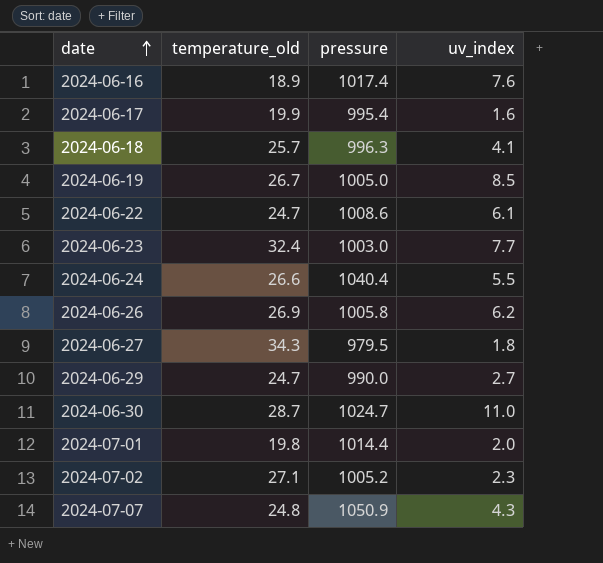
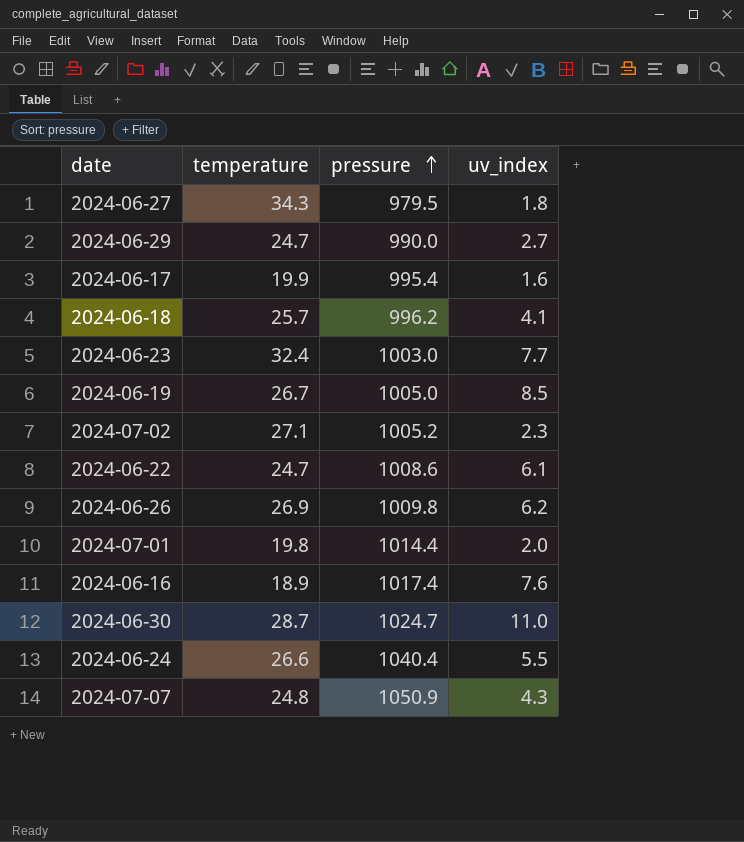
row order: date ascending -> pressure ascending
column name: temperature_old -> temperature
2024-06-18 | pressure: 996.3 -> 996.2
2024-06-26 | pressure: 1005.8 -> 1009.8

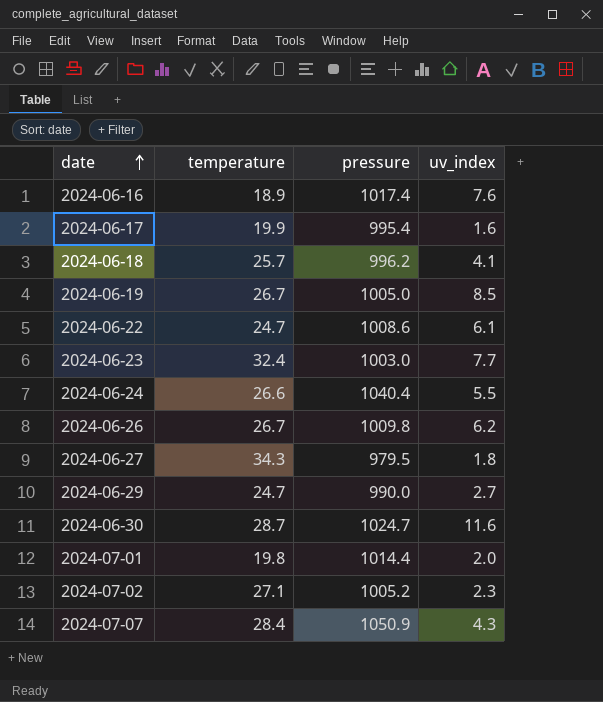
row order: pressure ascending -> date ascending
2024-06-26 | temperature: 26.9 -> 26.7
2024-06-30 | uv_index: 11.0 -> 11.6
2024-07-07 | temperature: 24.8 -> 28.4

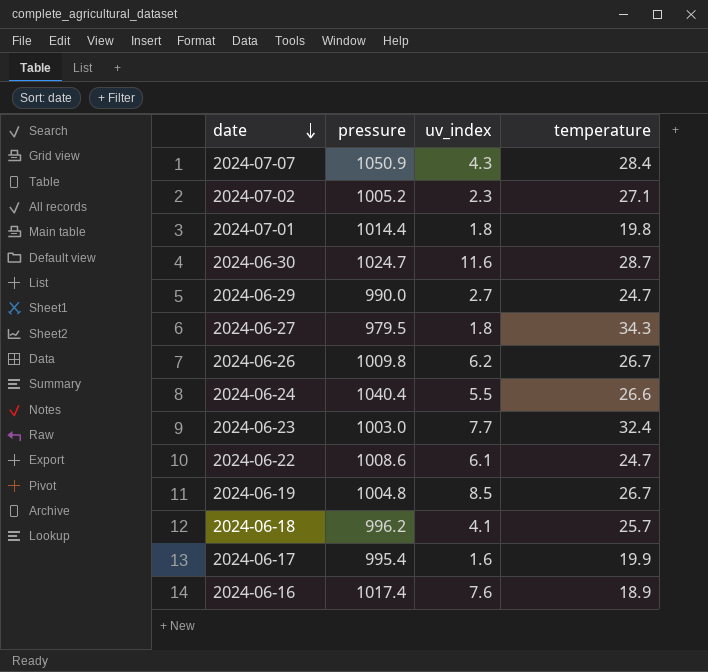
row order: date ascending -> date descending
column temperature | position: 2 -> 4
2024-07-01 | uv_index: 2.0 -> 1.8
2024-06-19 | pressure: 1005.0 -> 1004.8

